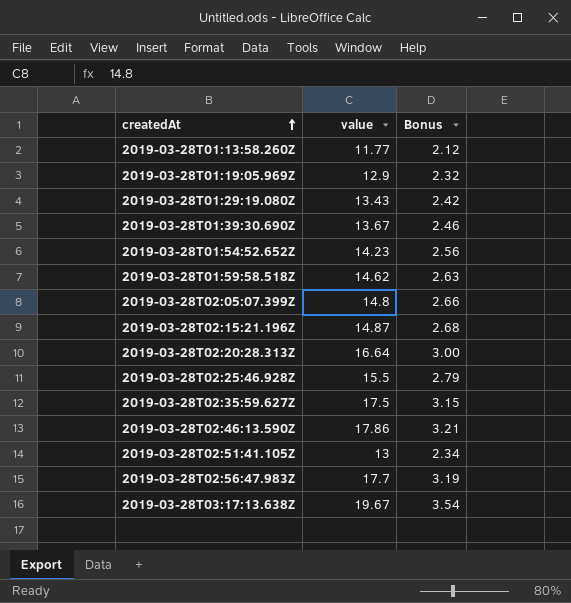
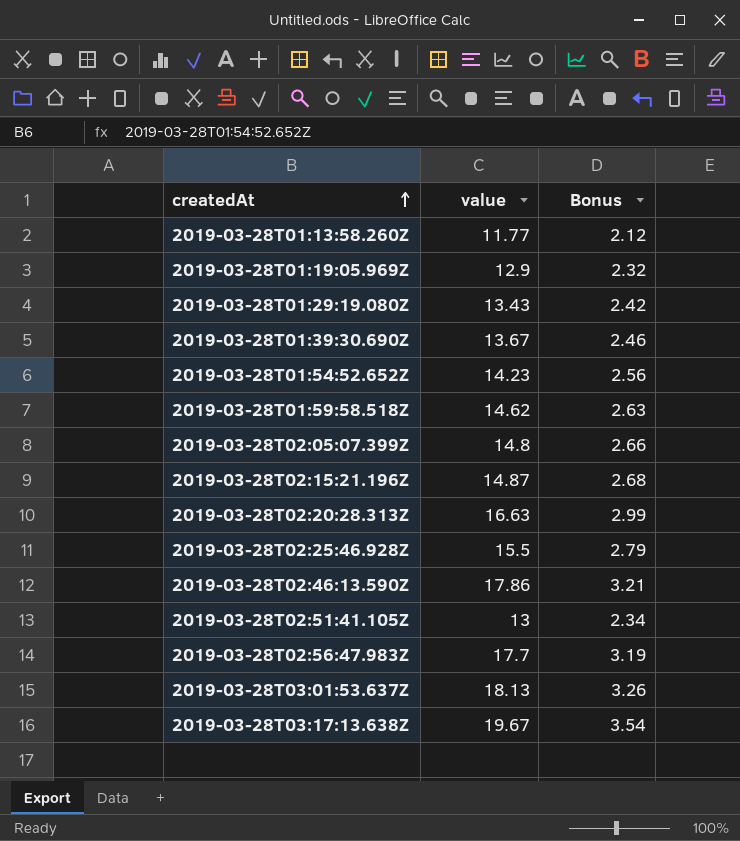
row 2019-03-28T02:35:59.627Z: 17.5 | 3.15 -> none
2019-03-28T02:20:28.313Z | value: 16.64 -> 16.63
2019-03-28T02:20:28.313Z | Bonus: 3.00 -> 2.99
row 2019-03-28T03:01:53.637Z: none -> 18.13 | 3.26

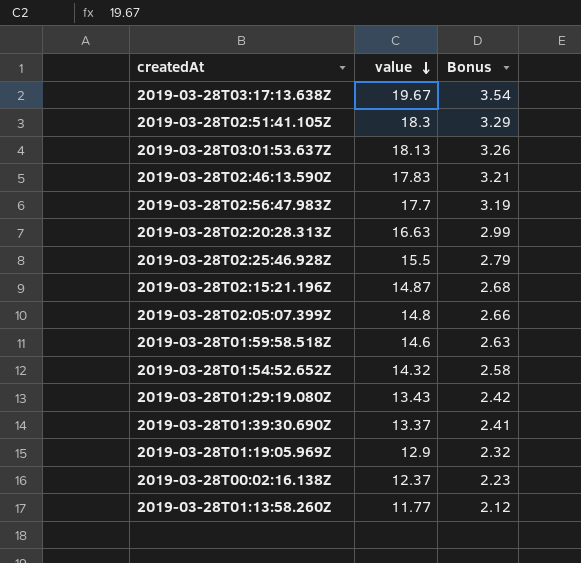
row order: createdAt ascending -> value descending
2019-03-28T02:51:41.105Z | value: 13 -> 18.3
2019-03-28T02:51:41.105Z | Bonus: 2.34 -> 3.29
2019-03-28T02:46:13.590Z | value: 17.86 -> 17.83
2019-03-28T01:59:58.518Z | value: 14.62 -> 14.6
2019-03-28T01:54:52.652Z | value: 14.23 -> 14.32
2019-03-28T01:54:52.652Z | Bonus: 2.56 -> 2.58
2019-03-28T01:39:30.690Z | value: 13.67 -> 13.37
2019-03-28T01:39:30.690Z | Bonus: 2.46 -> 2.41
row 2019-03-28T00:02:16.138Z: none -> 12.37 | 2.23

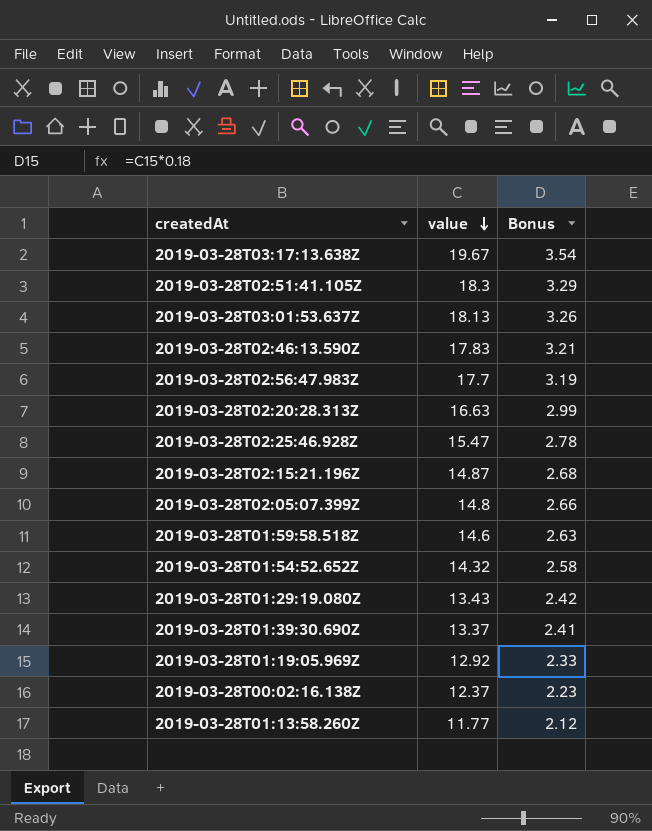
2019-03-28T02:25:46.928Z | value: 15.5 -> 15.47
2019-03-28T02:25:46.928Z | Bonus: 2.79 -> 2.78
2019-03-28T01:19:05.969Z | value: 12.9 -> 12.92
2019-03-28T01:19:05.969Z | Bonus: 2.32 -> 2.33

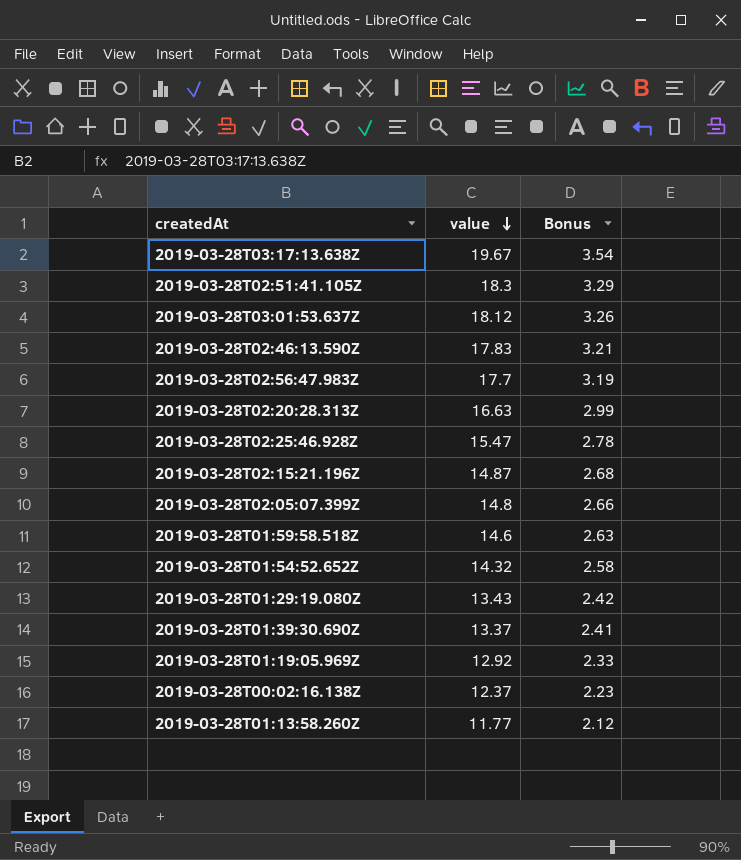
2019-03-28T03:01:53.637Z | value: 18.13 -> 18.12

